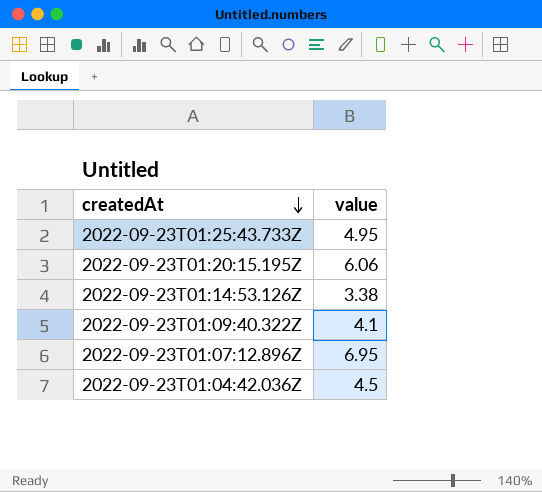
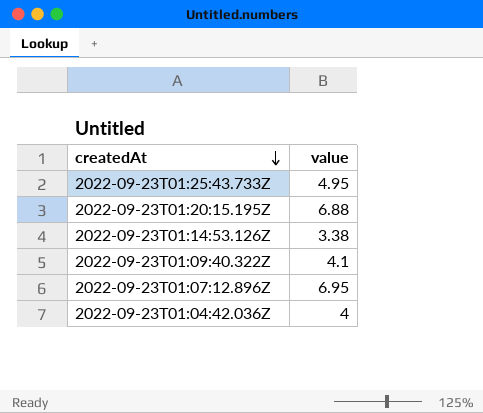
2022-09-23T01:20:15.195Z | value: 6.06 -> 6.88
2022-09-23T01:04:42.036Z | value: 4.5 -> 4

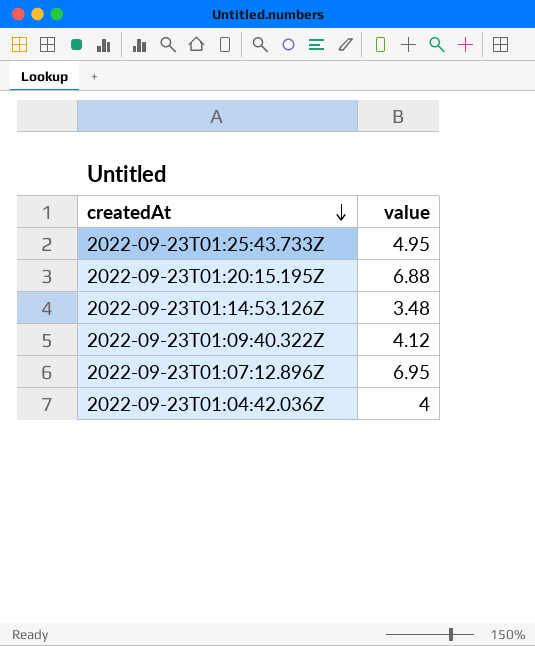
2022-09-23T01:14:53.126Z | value: 3.38 -> 3.48
2022-09-23T01:09:40.322Z | value: 4.1 -> 4.12

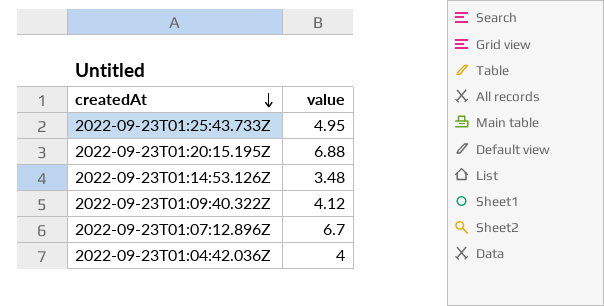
2022-09-23T01:07:12.896Z | value: 6.95 -> 6.7

